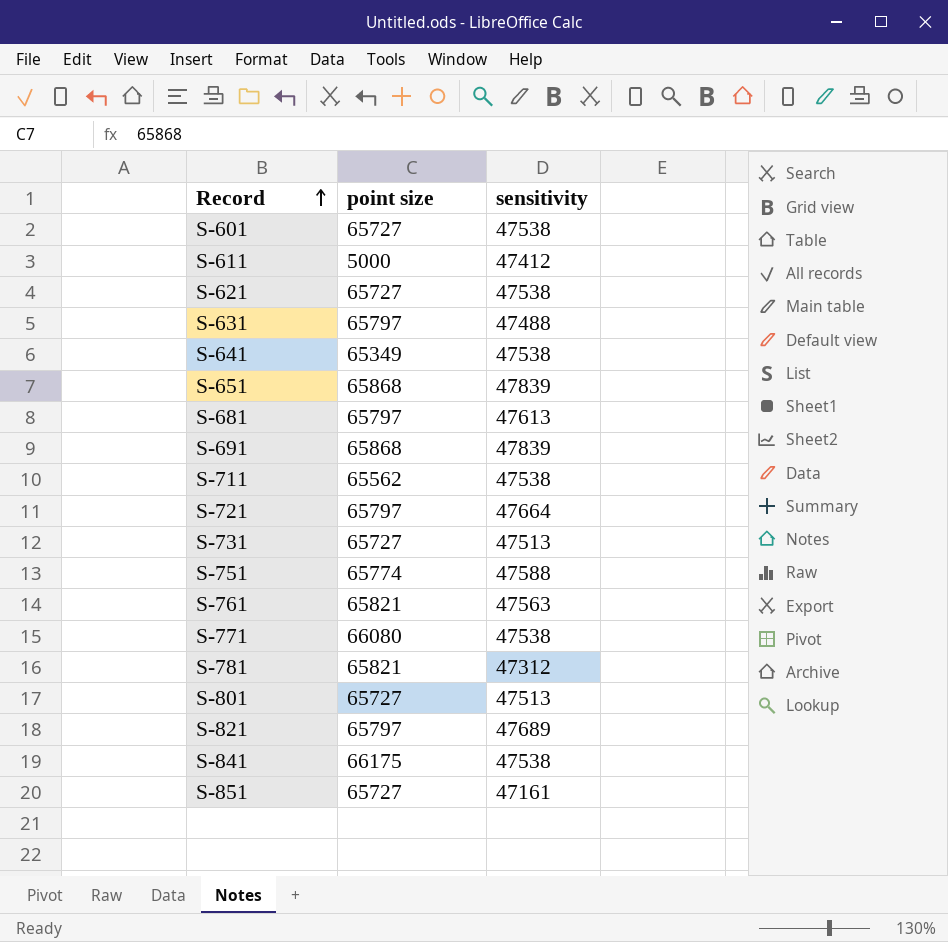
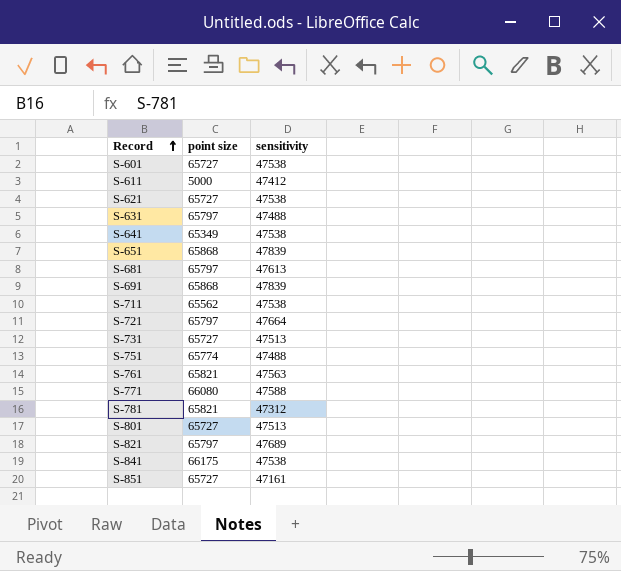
S-751 | sensitivity: 47588 -> 47488
S-771 | sensitivity: 47538 -> 47588

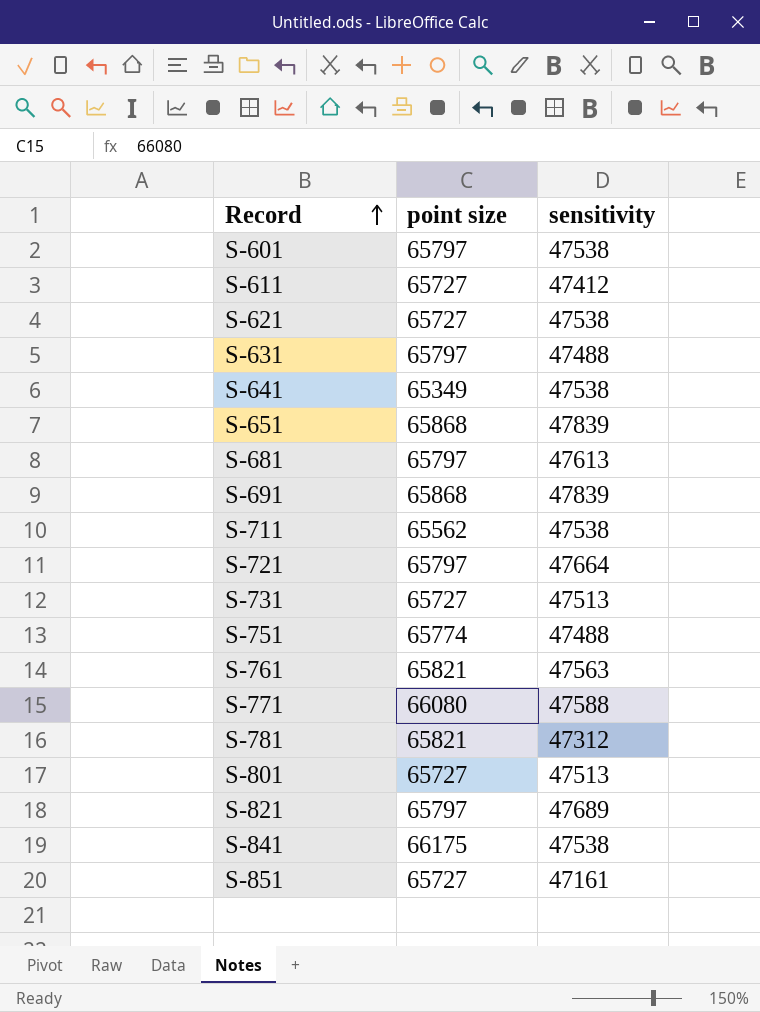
S-601 | point size: 65727 -> 65797
S-611 | point size: 5000 -> 65727

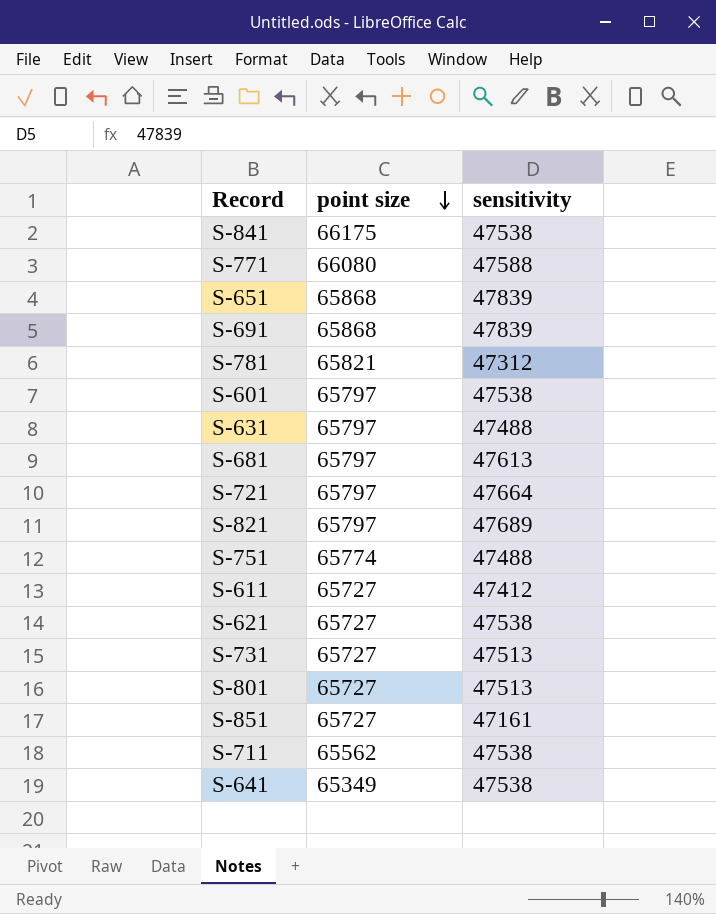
row order: Record ascending -> point size descending
row S-761: 65821 | 47563 -> none

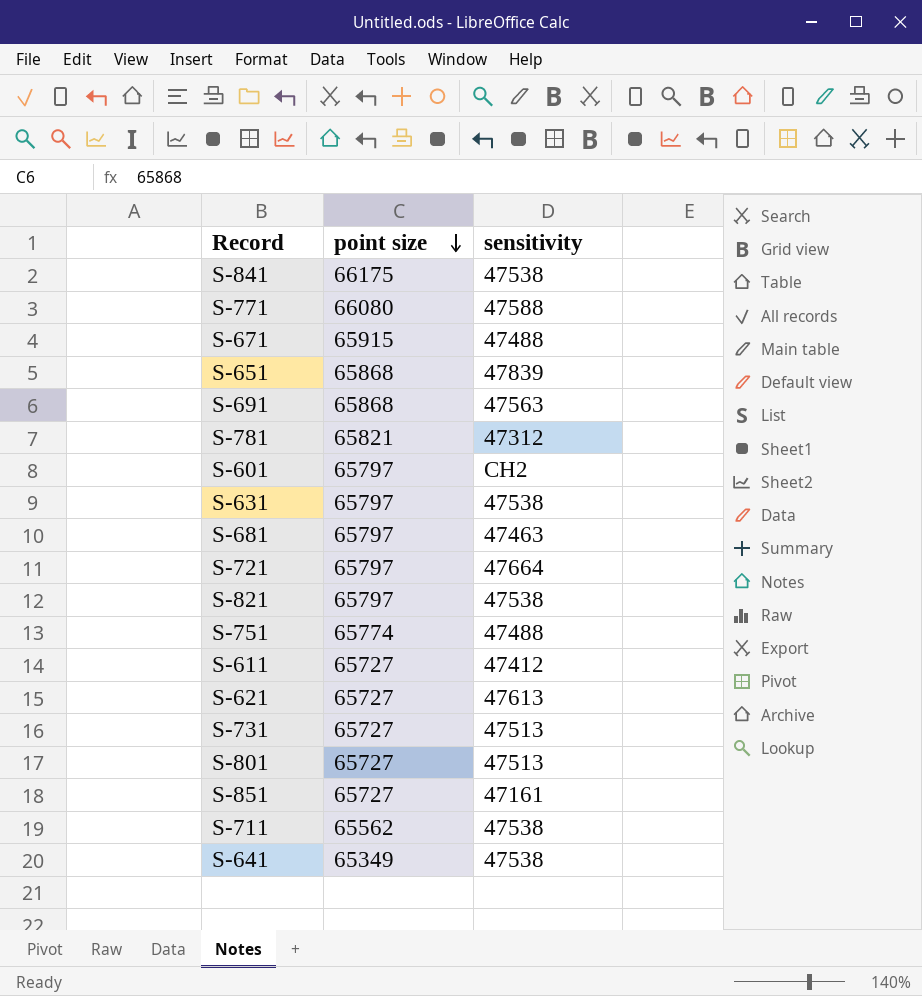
row S-671: none -> 65915 | 47488
S-691 | sensitivity: 47839 -> 47563
S-601 | sensitivity: 47538 -> CH2
S-631 | sensitivity: 47488 -> 47538
S-681 | sensitivity: 47613 -> 47463
S-821 | sensitivity: 47689 -> 47538
S-621 | sensitivity: 47538 -> 47613

